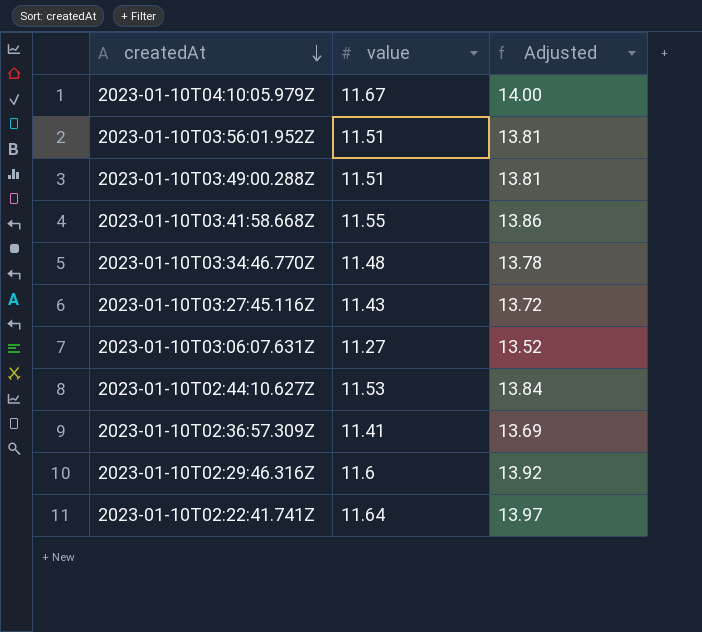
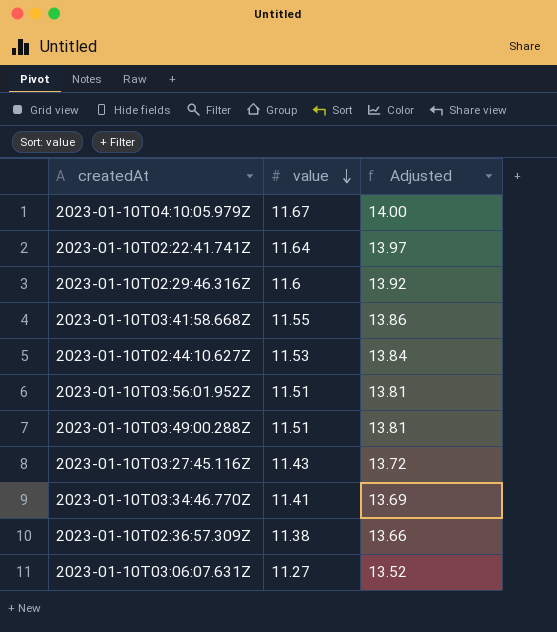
row order: createdAt descending -> value descending
2023-01-10T03:34:46.770Z | value: 11.48 -> 11.41
2023-01-10T03:34:46.770Z | Adjusted: 13.78 -> 13.69
2023-01-10T02:36:57.309Z | value: 11.41 -> 11.38
2023-01-10T02:36:57.309Z | Adjusted: 13.69 -> 13.66

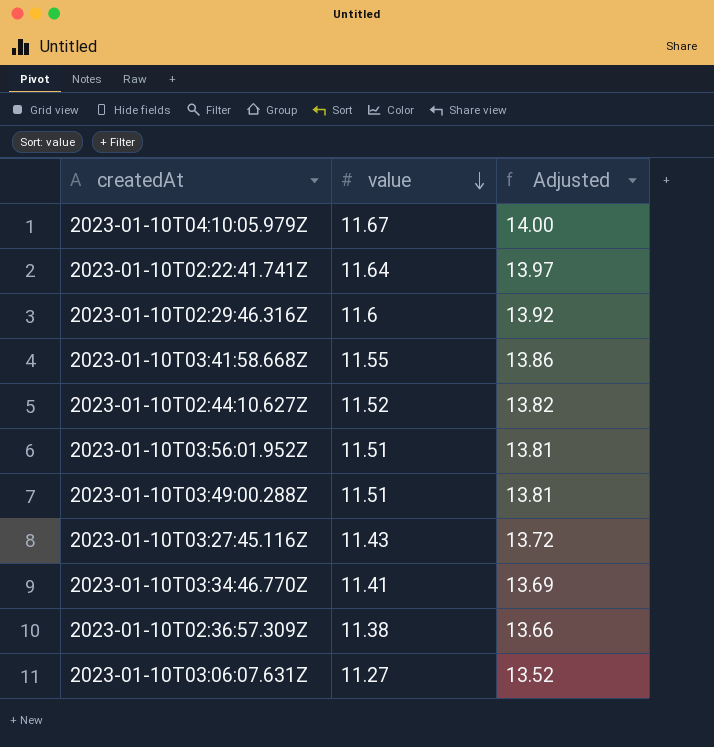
2023-01-10T02:44:10.627Z | value: 11.53 -> 11.52
2023-01-10T02:44:10.627Z | Adjusted: 13.84 -> 13.82

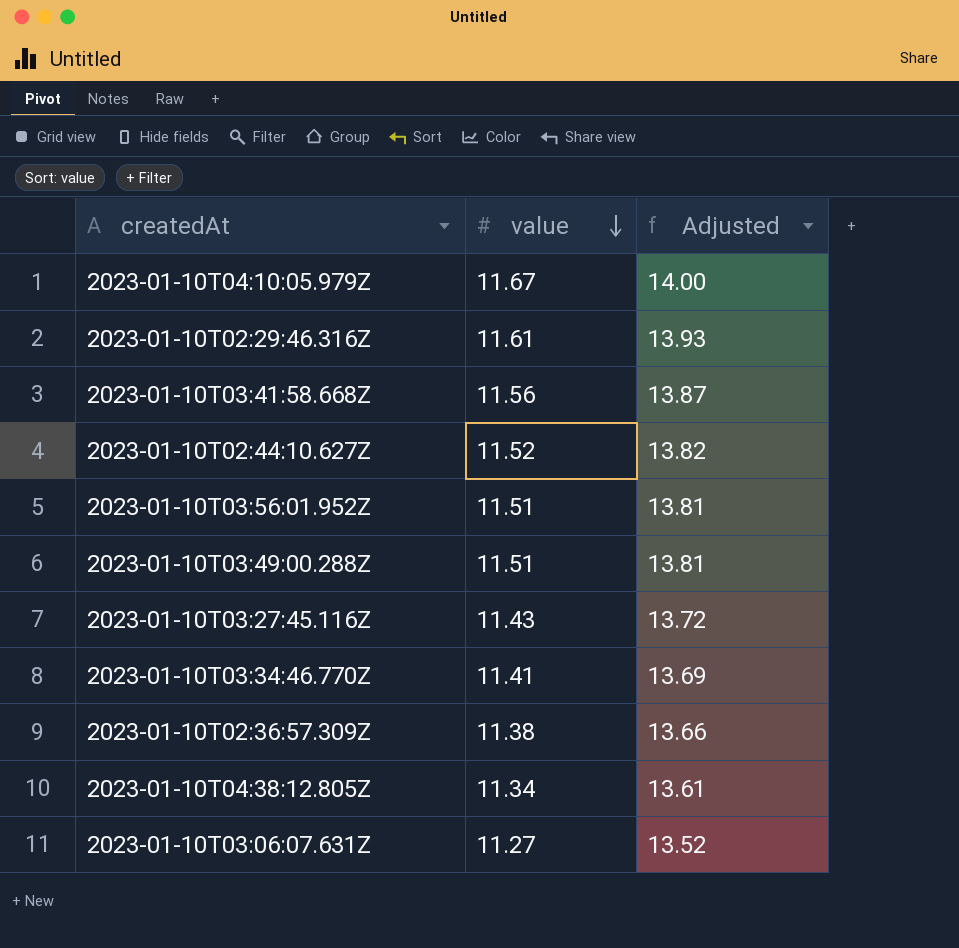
row 2023-01-10T02:22:41.741Z: 11.64 | 13.97 -> none
2023-01-10T02:29:46.316Z | value: 11.6 -> 11.61
2023-01-10T02:29:46.316Z | Adjusted: 13.92 -> 13.93
2023-01-10T03:41:58.668Z | value: 11.55 -> 11.56
2023-01-10T03:41:58.668Z | Adjusted: 13.86 -> 13.87
row 2023-01-10T04:38:12.805Z: none -> 11.34 | 13.61

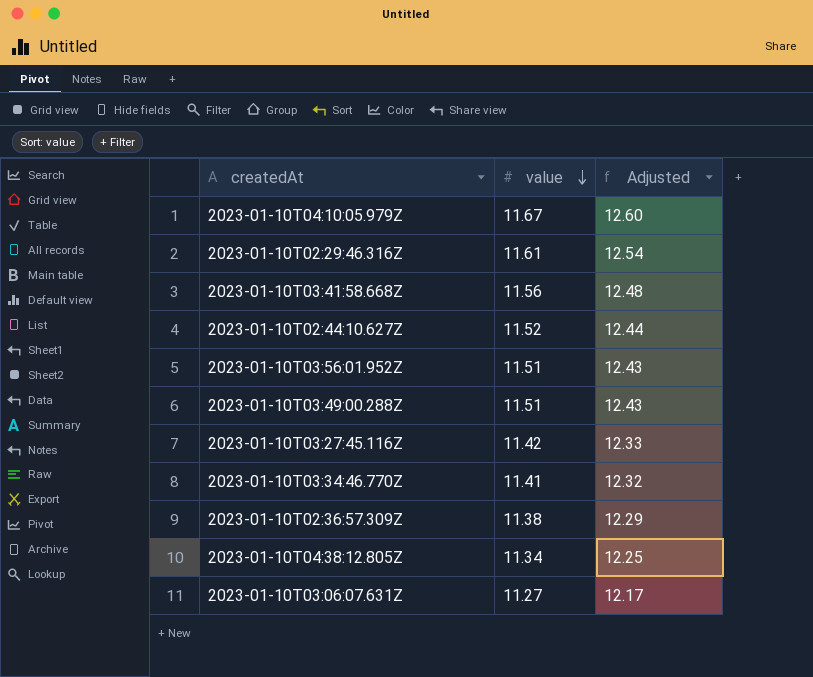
column Adjusted | formula: [value] * 1.2 -> [value] * 1.08
2023-01-10T03:27:45.116Z | value: 11.43 -> 11.42

